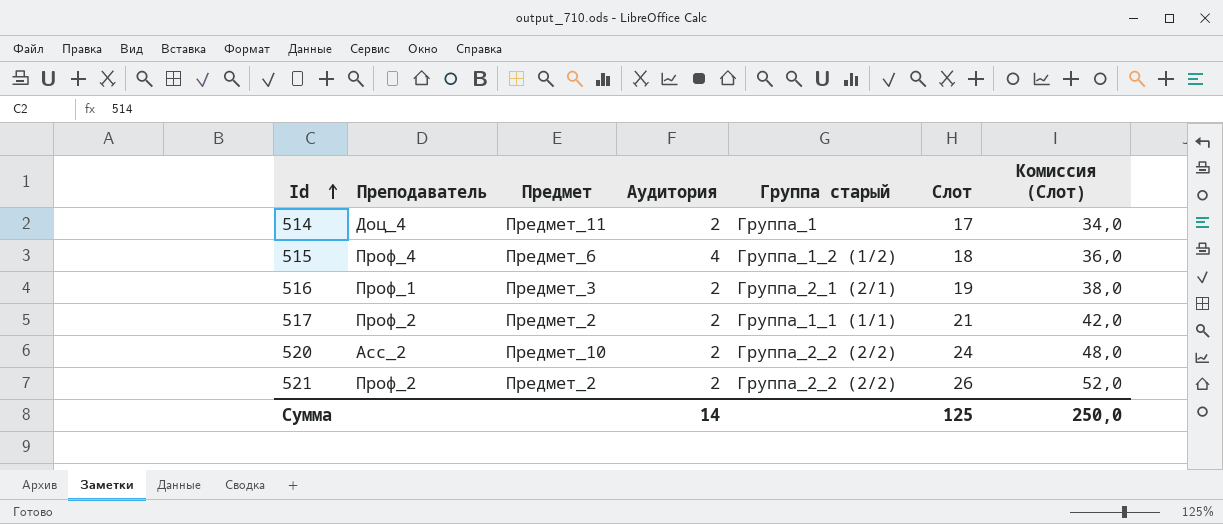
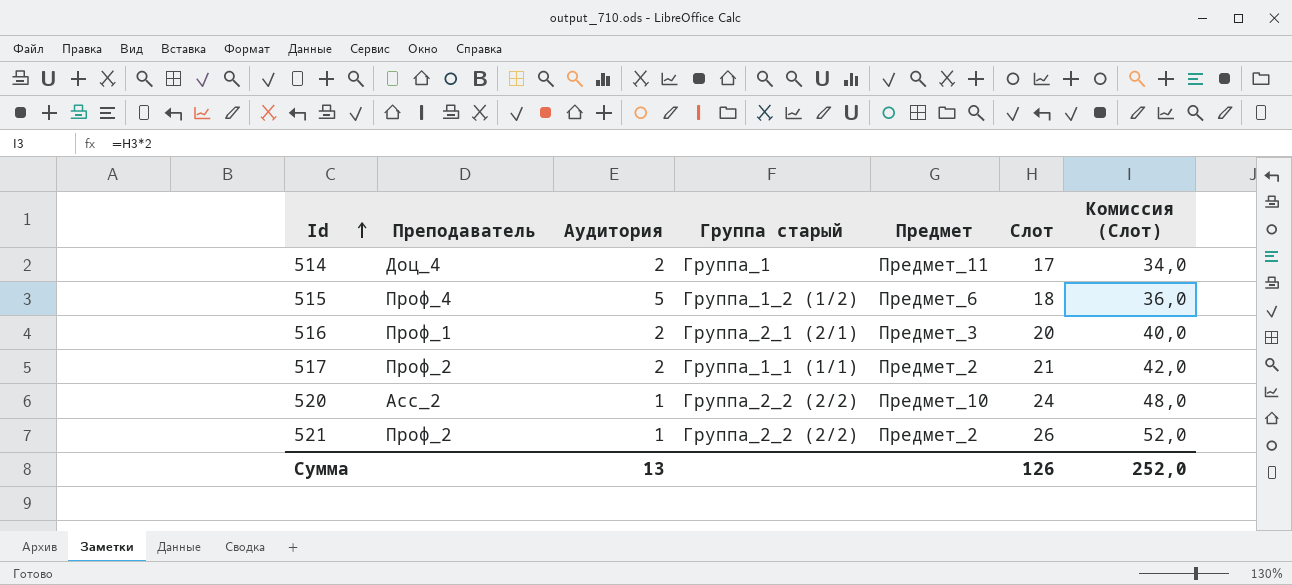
column Предмет | position: 3 -> 5
515 | Аудитория: 4 -> 5
516 | Слот: 19 -> 20
516 | Комиссия (Слот): 38,0 -> 40,0
520 | Аудитория: 2 -> 1
521 | Аудитория: 2 -> 1
Сумма | Аудитория: 14 -> 13
Сумма | Слот: 125 -> 126
Сумма | Комиссия (Слот): 250,0 -> 252,0

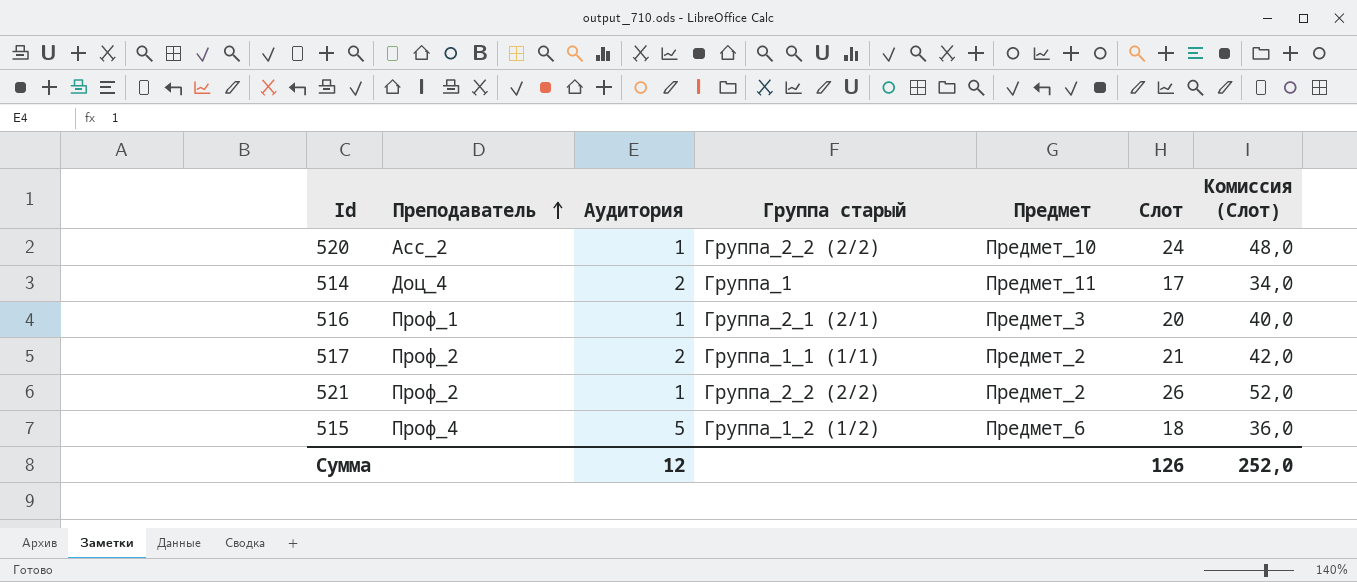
row order: Id ascending -> Преподаватель ascending
516 | Аудитория: 2 -> 1
Сумма | Аудитория: 13 -> 12

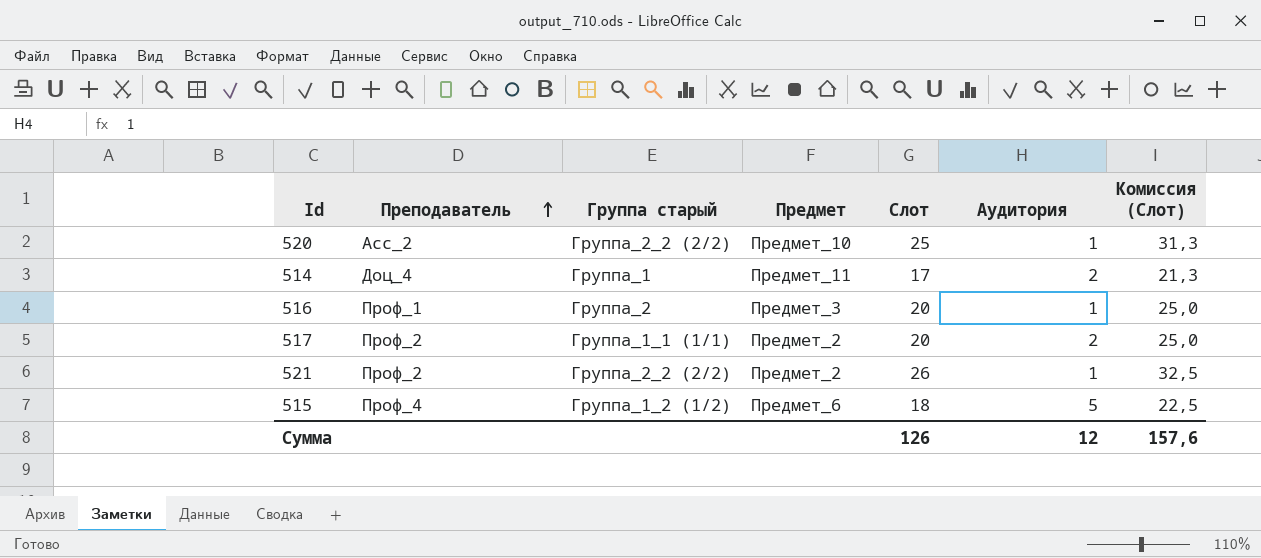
column Аудитория | position: 3 -> 6
column Комиссия (Слот) | formula: [Слот] * 2 -> [Слот] * 1,25
520 | Слот: 24 -> 25
516 | Группа старый: Группа_2_1 (2/1) -> Группа_2
517 | Слот: 21 -> 20
Сумма | Комиссия (Слот): 252,0 -> 157,6

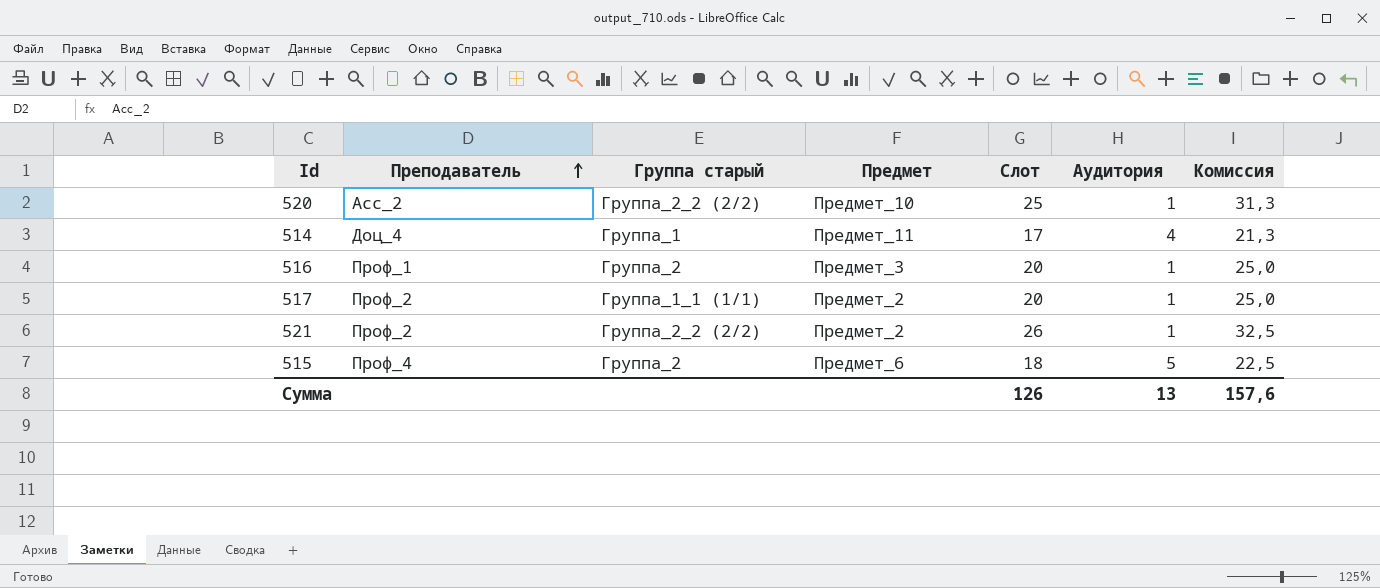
column name: Комиссия (Слот) -> Комиссия
514 | Аудитория: 2 -> 4
517 | Аудитория: 2 -> 1
515 | Группа старый: Группа_1_2 (1/2) -> Группа_2
Сумма | Аудитория: 12 -> 13

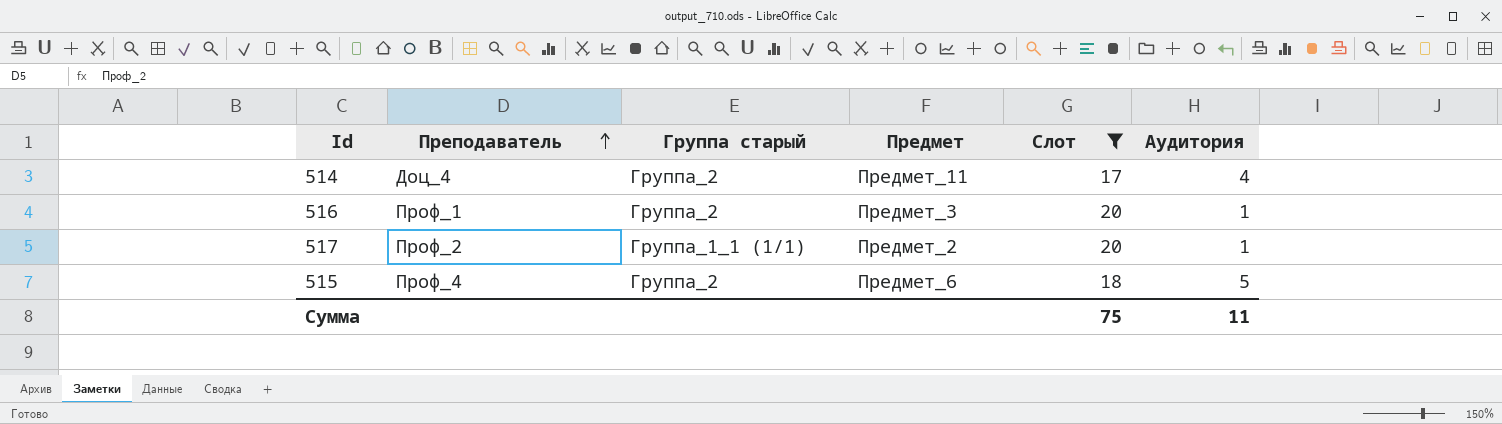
filter: none -> Слот <= 20
column Комиссия | formula: [Слот] * 1,25 -> none
514 | Группа старый: Группа_1 -> Группа_2
Сумма | Слот: 126 -> 75
Сумма | Аудитория: 13 -> 11

